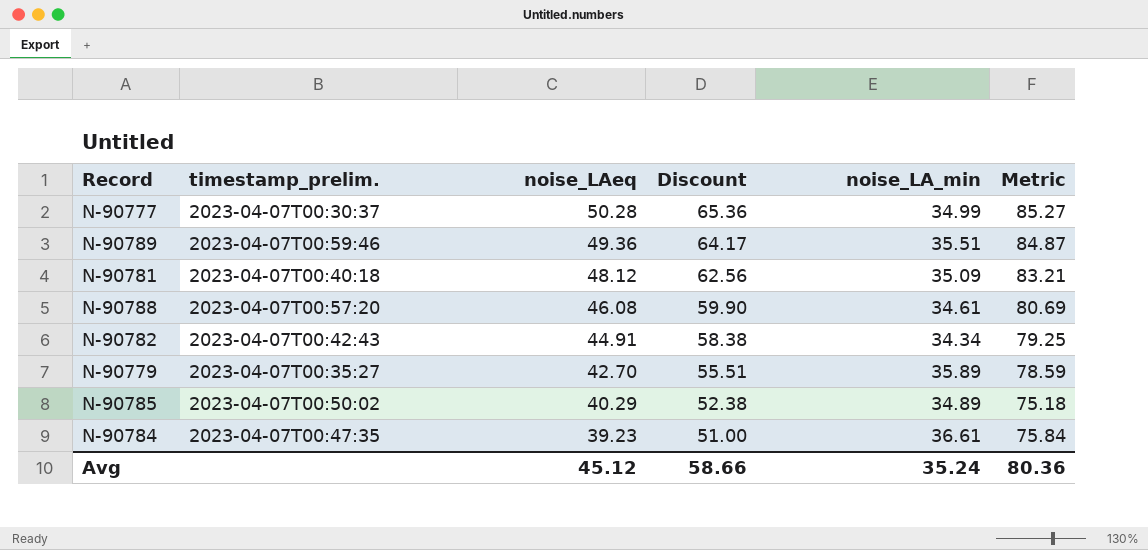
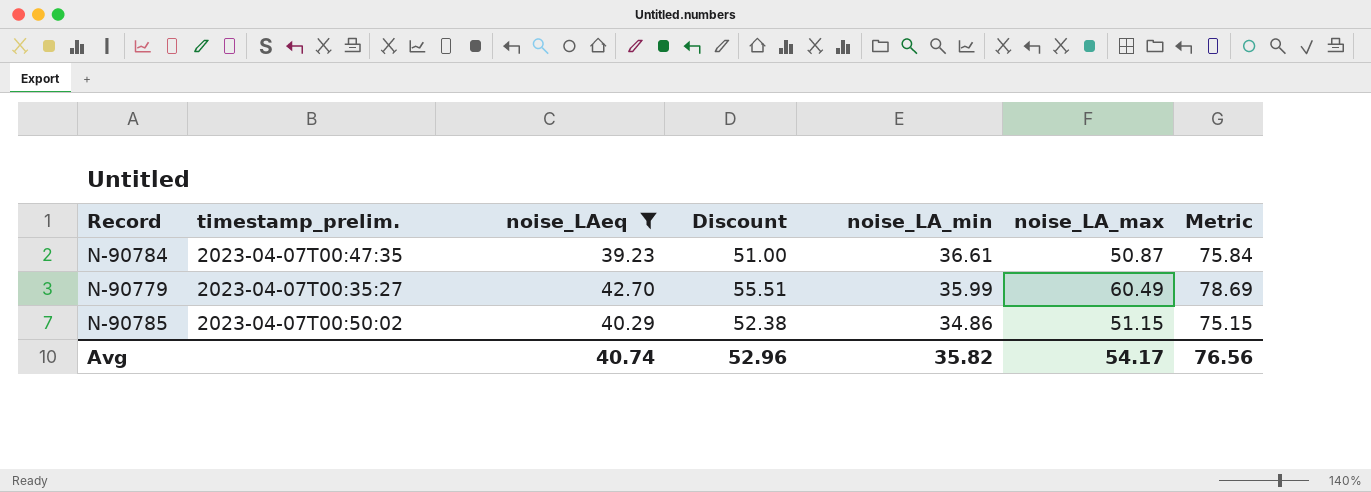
filter: none -> noise_LAeq <= 42.70
row order: noise_LAeq descending -> noise_LA_min descending
column noise_LA_max | position: none -> 6
N-90779 | noise_LA_min: 35.89 -> 35.99
N-90779 | Metric: 78.59 -> 78.69
N-90785 | noise_LA_min: 34.89 -> 34.86
N-90785 | Metric: 75.18 -> 75.15
Avg | noise_LAeq: 45.12 -> 40.74
Avg | Discount: 58.66 -> 52.96
Avg | noise_LA_min: 35.24 -> 35.82
Avg | Metric: 80.36 -> 76.56

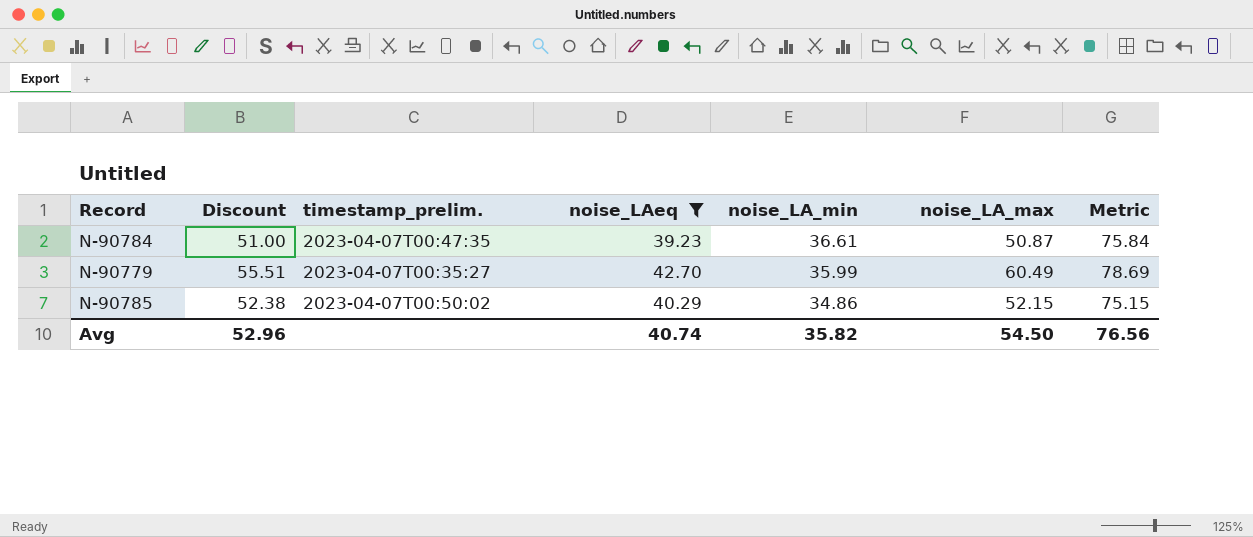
column Discount | position: 4 -> 2
N-90785 | noise_LA_max: 51.15 -> 52.15
Avg | noise_LA_max: 54.17 -> 54.50

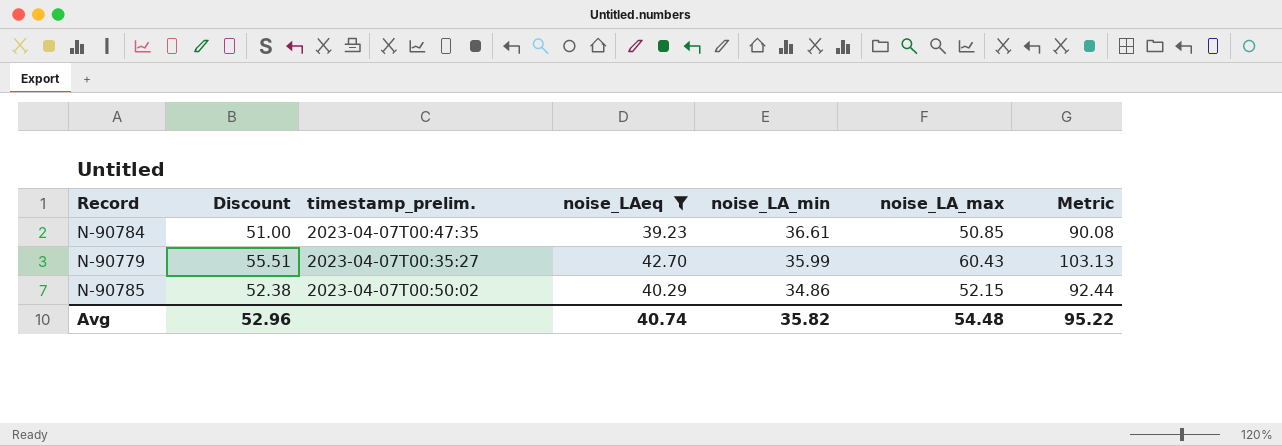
column Metric | formula: [noise_LAeq] + [noise_LA_min] -> [noise_LAeq] + [noise_LA_max]
N-90784 | noise_LA_max: 50.87 -> 50.85
N-90779 | noise_LA_max: 60.49 -> 60.43
Avg | noise_LA_max: 54.50 -> 54.48
Avg | Metric: 76.56 -> 95.22

